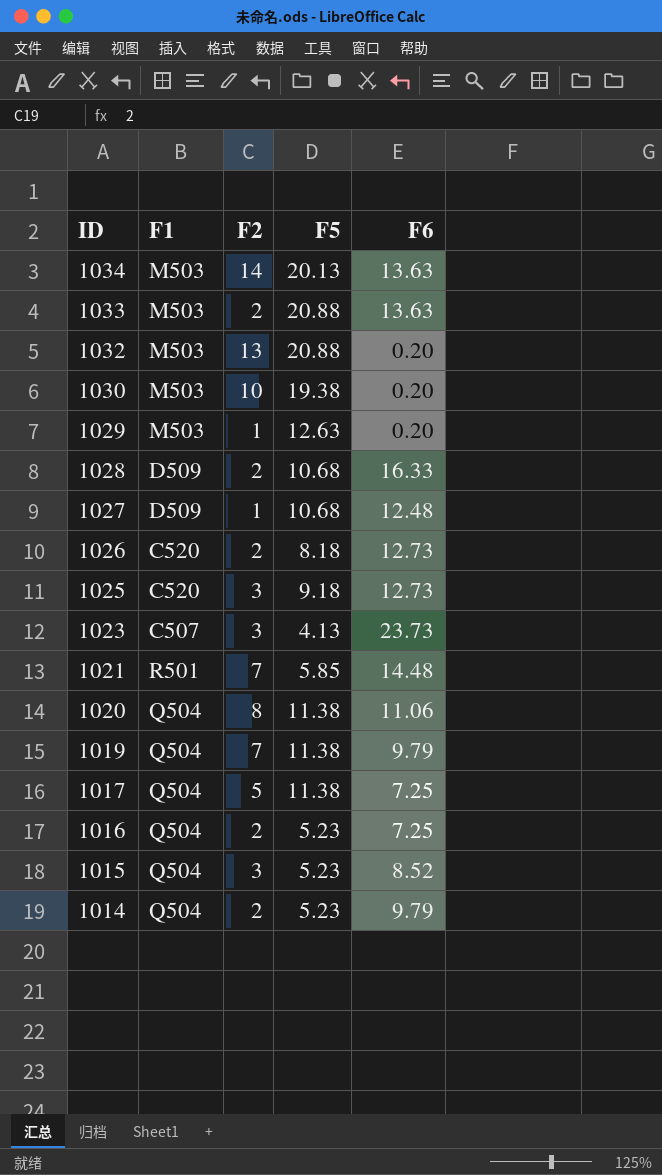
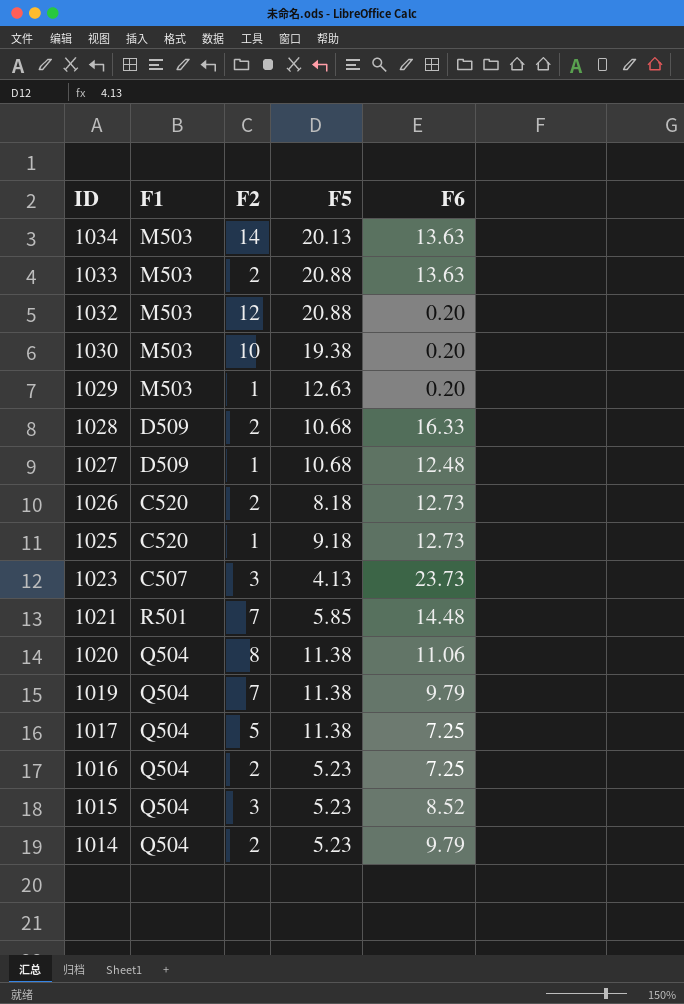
1032 | F2: 13 -> 12
1025 | F2: 3 -> 1

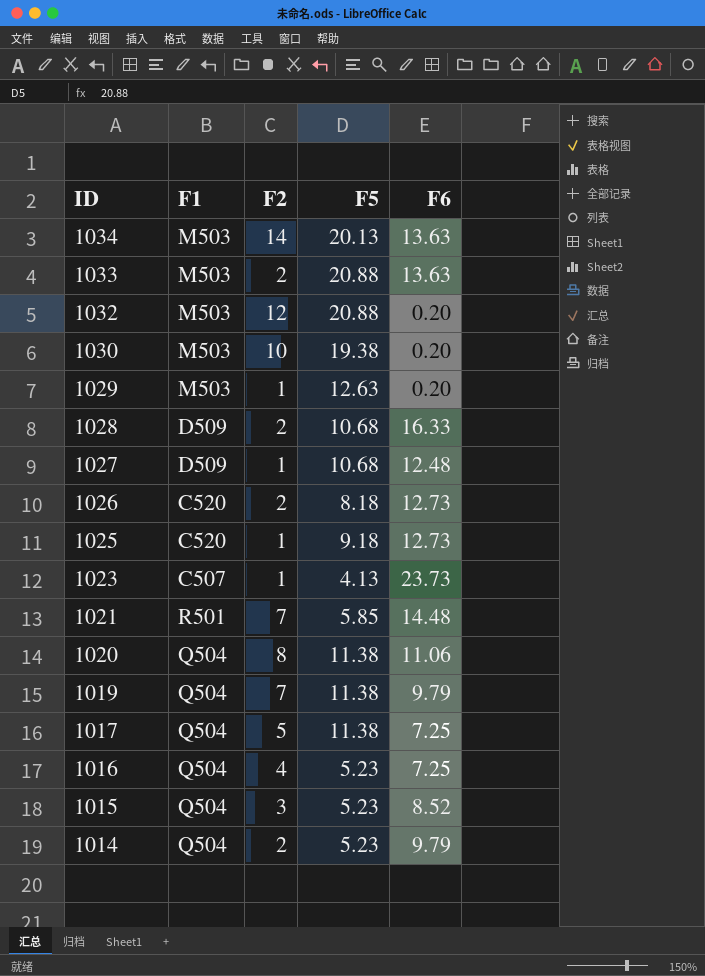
1023 | F2: 3 -> 1
1016 | F2: 2 -> 4

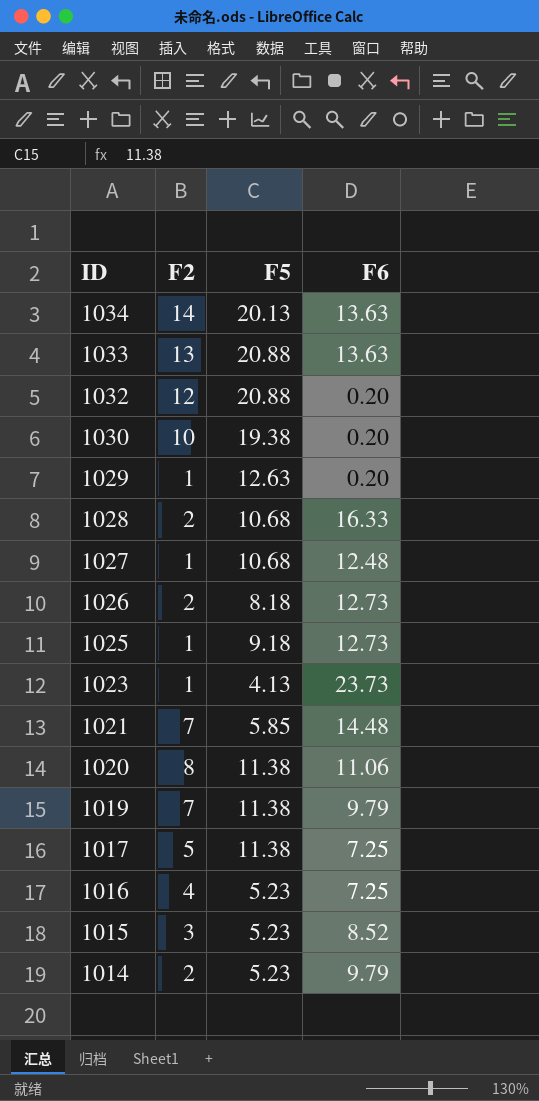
column F1 | position: 2 -> none
1033 | F2: 2 -> 13

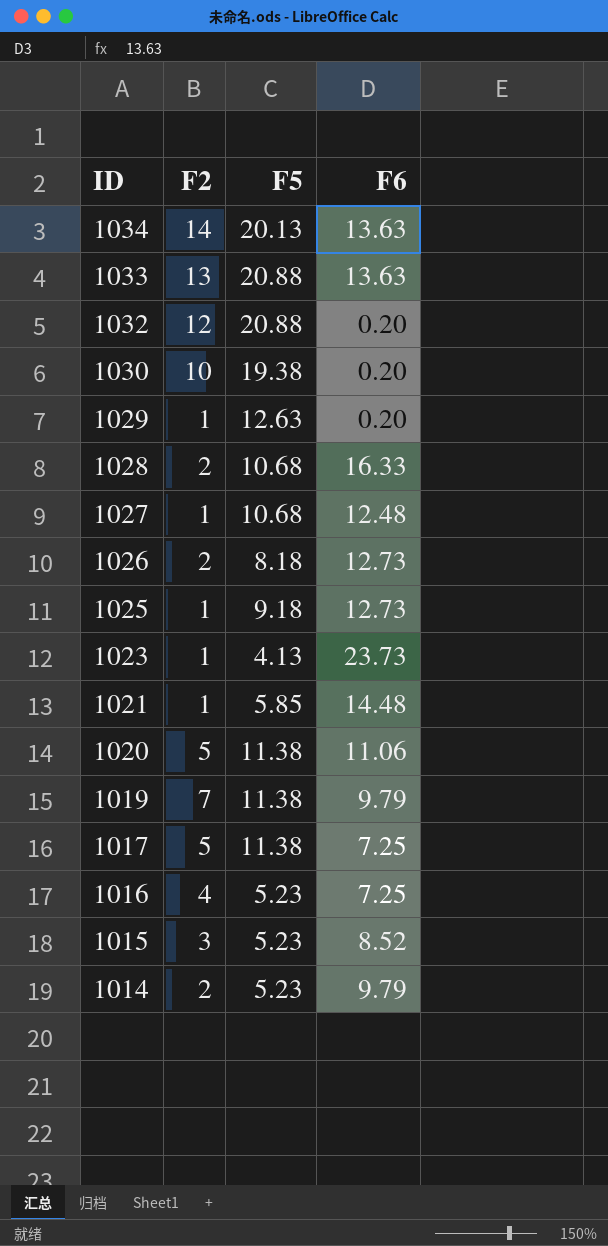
1021 | F2: 7 -> 1
1020 | F2: 8 -> 5

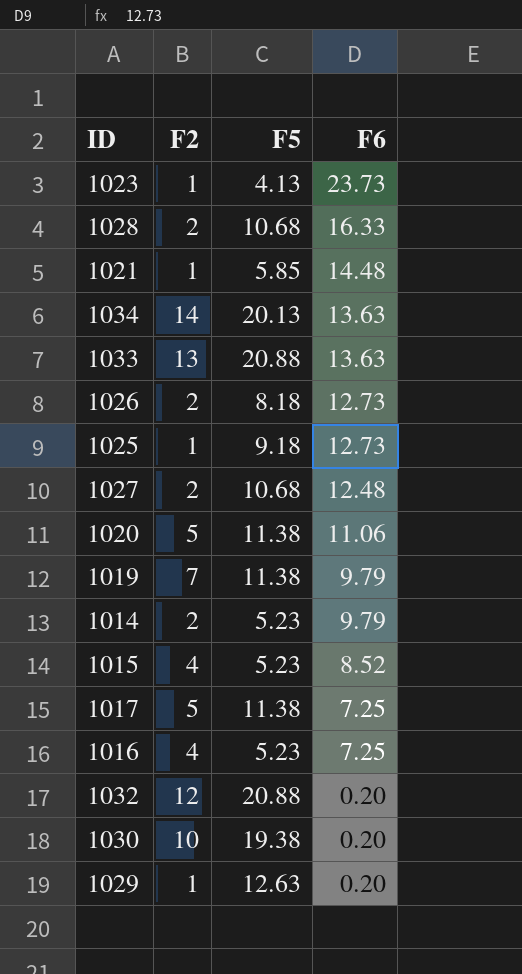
row order: ID descending -> F6 descending
1027 | F2: 1 -> 2
1015 | F2: 3 -> 4

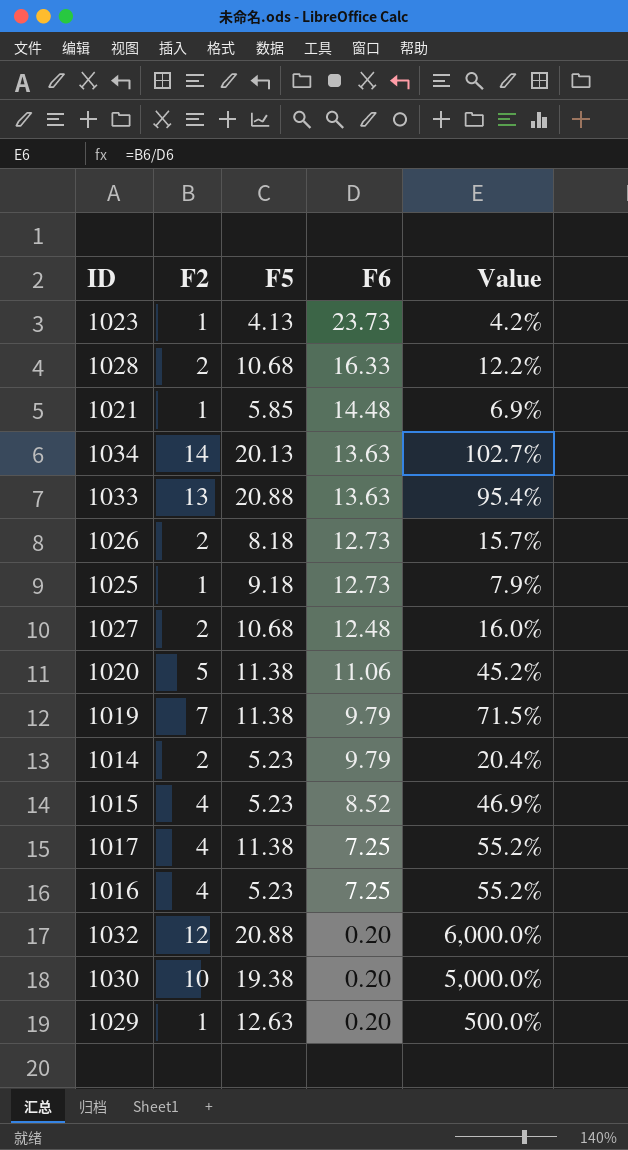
column Value | formula: none -> [F2] / [F6]
1017 | F2: 5 -> 4

